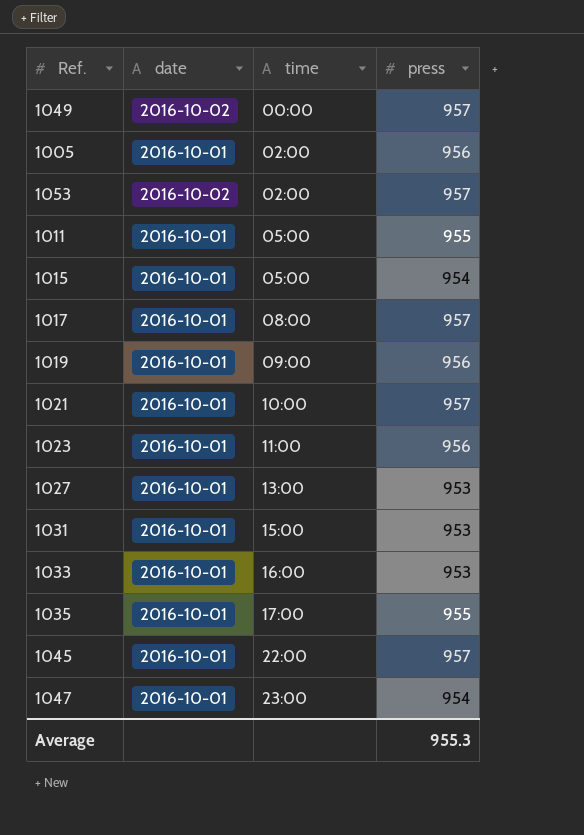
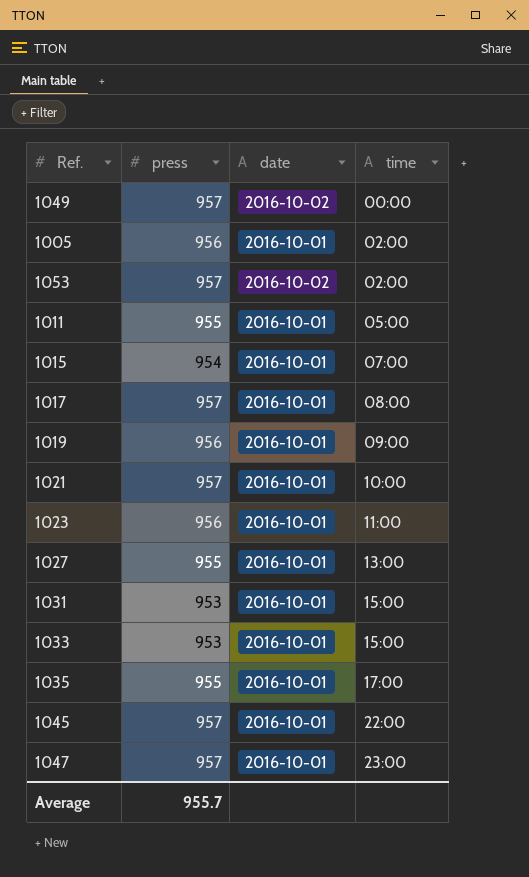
column press | position: 4 -> 2
1015 | time: 05:00 -> 07:00
1027 | press: 953 -> 955
1033 | time: 16:00 -> 15:00
1047 | press: 954 -> 957
Average | press: 955.3 -> 955.7

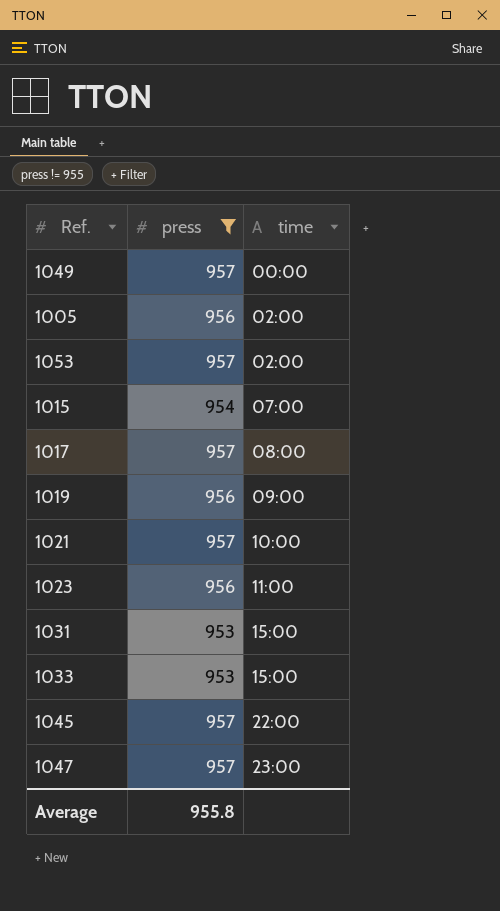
filter: none -> press != 955
column date | position: 3 -> none
Average | press: 955.7 -> 955.8

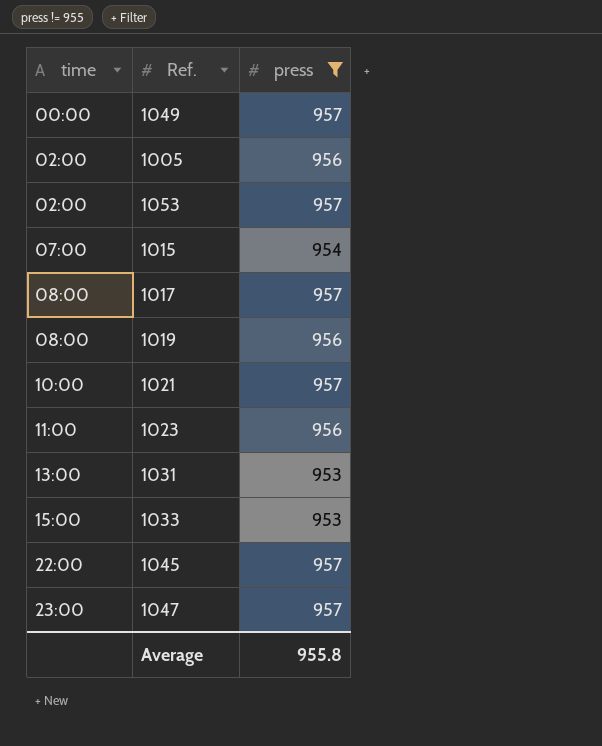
column time | position: 3 -> 1
1019 | time: 09:00 -> 08:00
1031 | time: 15:00 -> 13:00

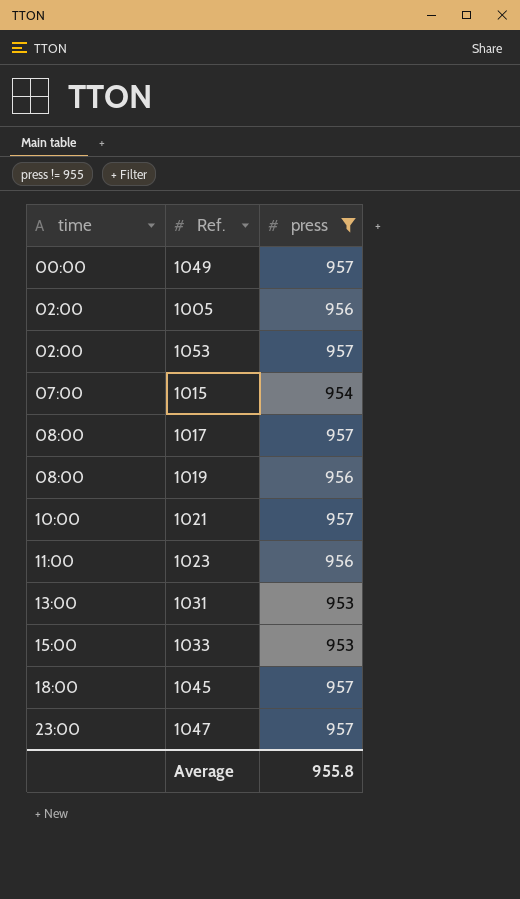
1045 | time: 22:00 -> 18:00

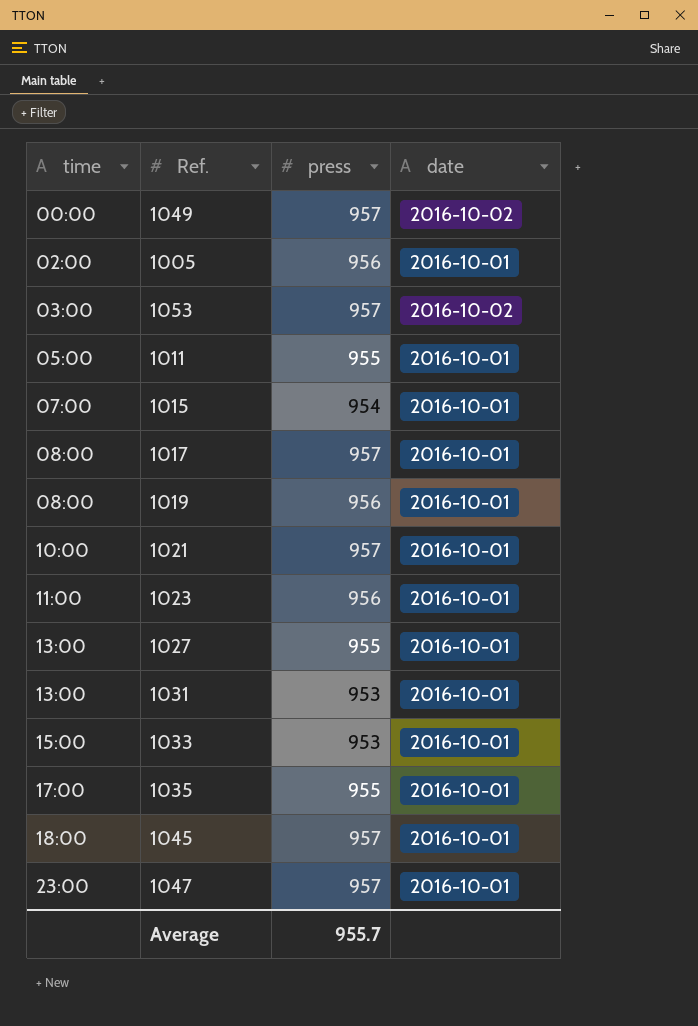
filter: press != 955 -> none
column date | position: none -> 4
1053 | time: 02:00 -> 03:00
Average | press: 955.8 -> 955.7

